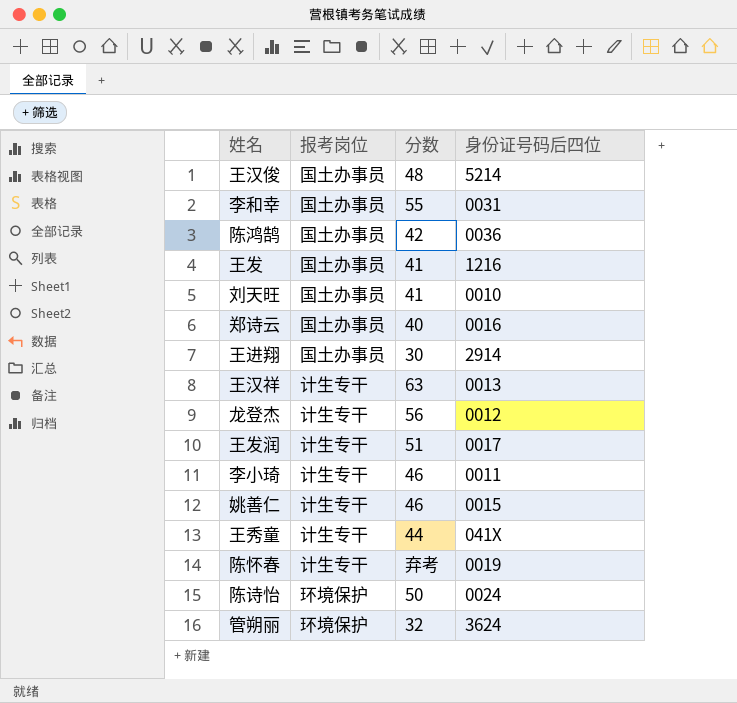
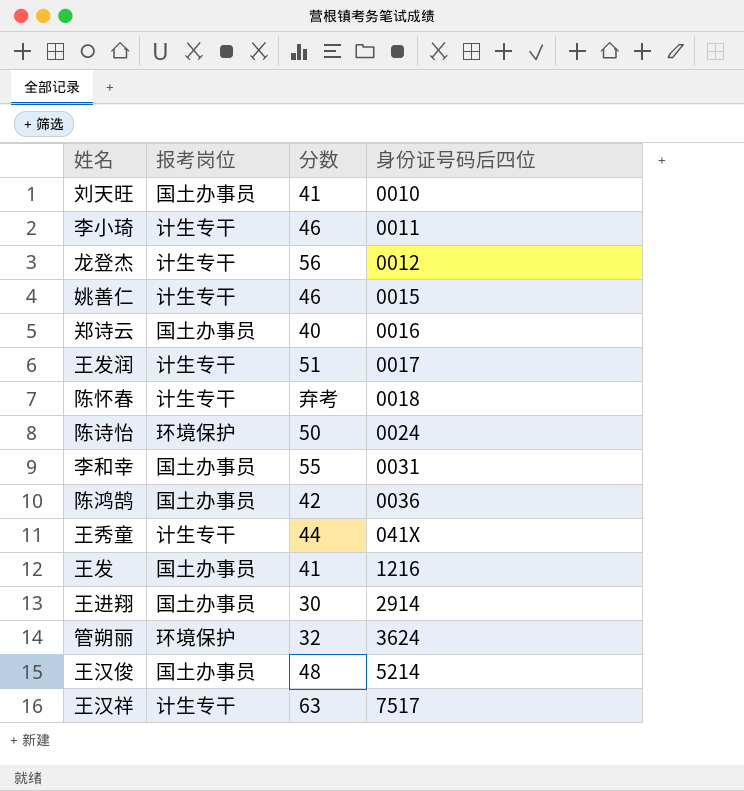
row order: none -> 身份证号码后四位 ascending
陈怀春 | 身份证号码后四位: 0019 -> 0018
王汉祥 | 身份证号码后四位: 0013 -> 7517

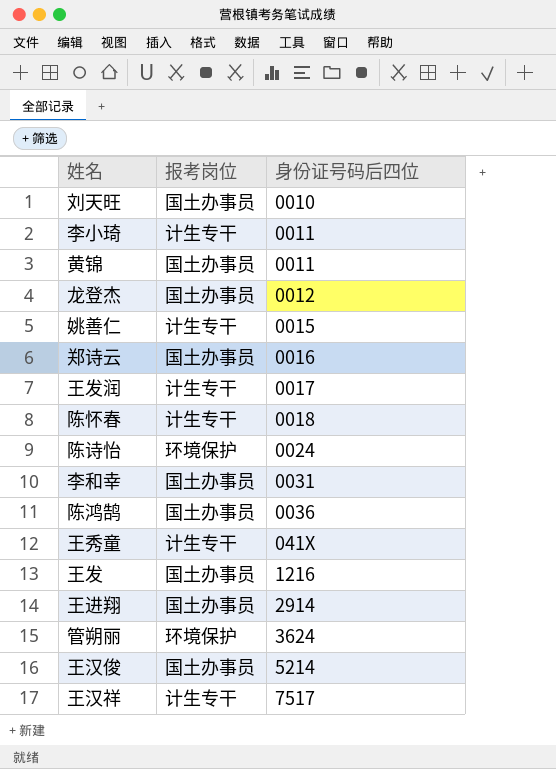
column 分数 | position: 3 -> none
row 黄锦: none -> 国土办事员 | 0011
龙登杰 | 报考岗位: 计生专干 -> 国土办事员

